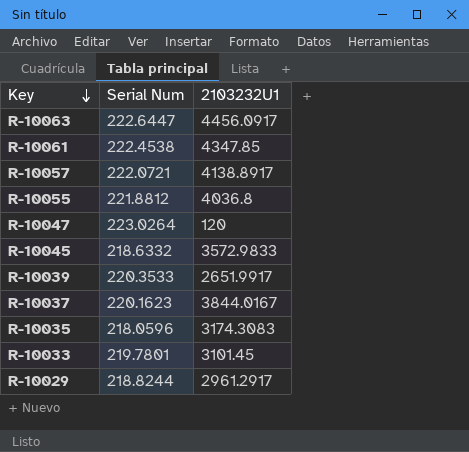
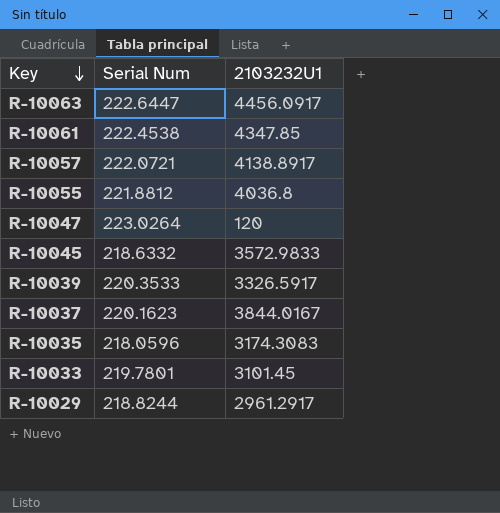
R-10039 | 2103232U1: 2651.9917 -> 3326.5917

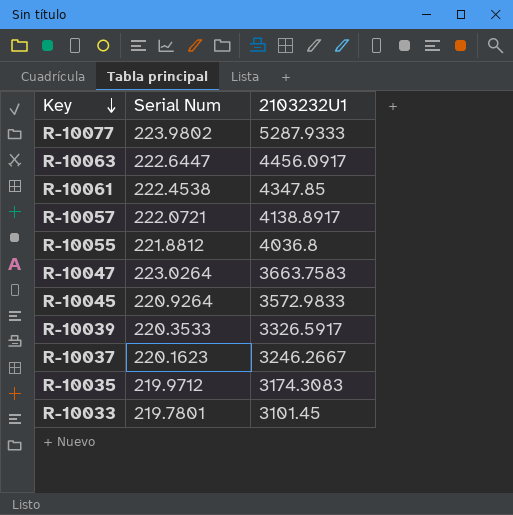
row R-10029: 218.8244 | 2961.2917 -> none
row R-10077: none -> 223.9802 | 5287.9333
R-10047 | 2103232U1: 120 -> 3663.7583
R-10045 | Serial Num: 218.6332 -> 220.9264
R-10037 | 2103232U1: 3844.0167 -> 3246.2667
R-10035 | Serial Num: 218.0596 -> 219.9712

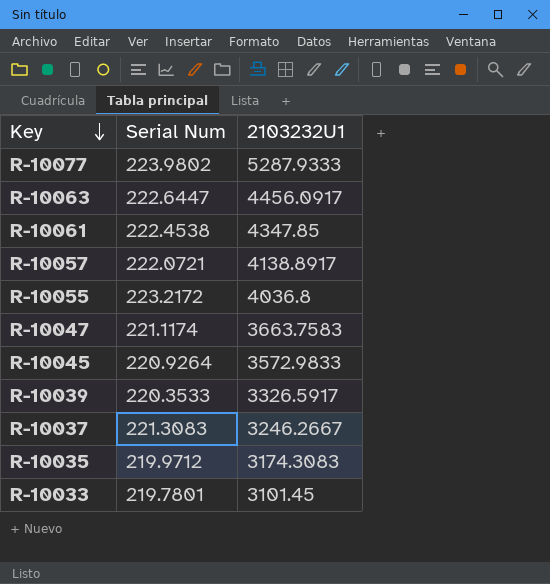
R-10055 | Serial Num: 221.8812 -> 223.2172
R-10047 | Serial Num: 223.0264 -> 221.1174
R-10037 | Serial Num: 220.1623 -> 221.3083

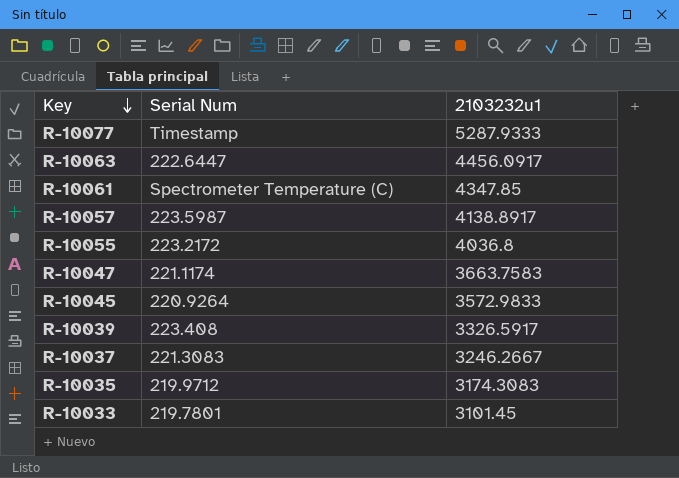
column name: 2103232U1 -> 2103232u1
R-10077 | Serial Num: 223.9802 -> Timestamp
R-10061 | Serial Num: 222.4538 -> Spectrometer Temperature (C)
R-10057 | Serial Num: 222.0721 -> 223.5987
R-10039 | Serial Num: 220.3533 -> 223.408

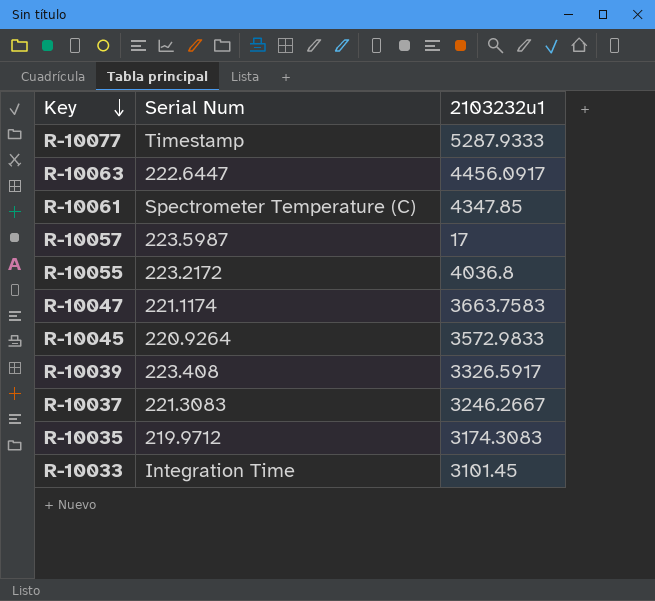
R-10057 | 2103232u1: 4138.8917 -> 17
R-10033 | Serial Num: 219.7801 -> Integration Time

